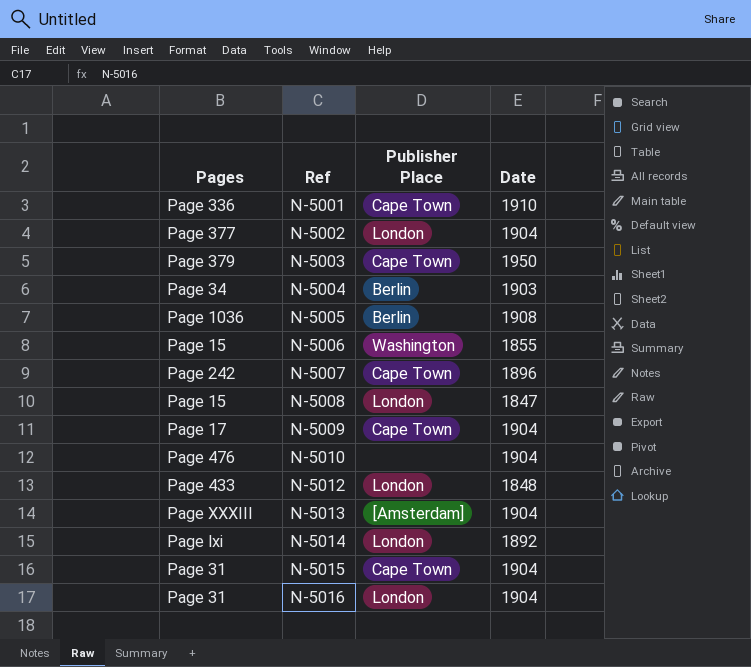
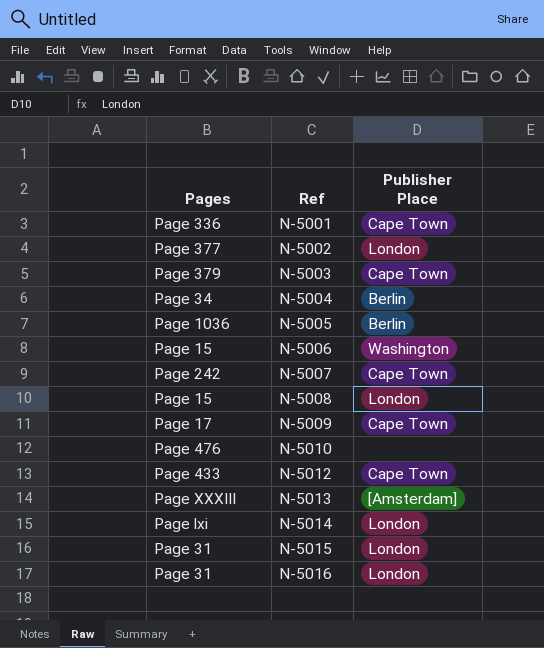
column Date | position: 4 -> none
N-5012 | Publisher Place: London -> Cape Town
N-5015 | Publisher Place: Cape Town -> London

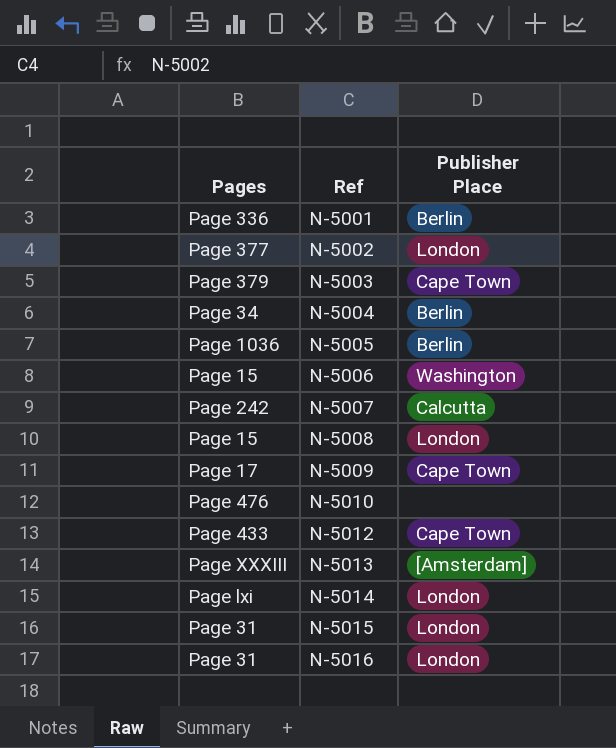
N-5001 | Publisher Place: Cape Town -> Berlin
N-5007 | Publisher Place: Cape Town -> Calcutta

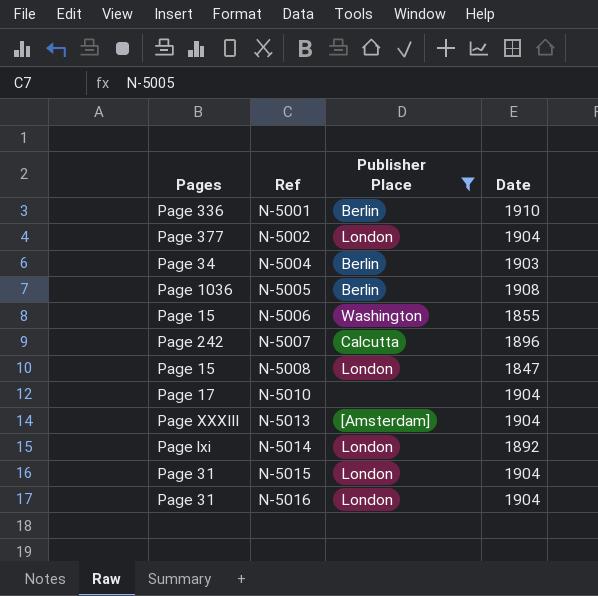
filter: none -> Publisher Place != Cape Town
column Date | position: none -> 4
N-5010 | Pages: Page 476 -> Page 17

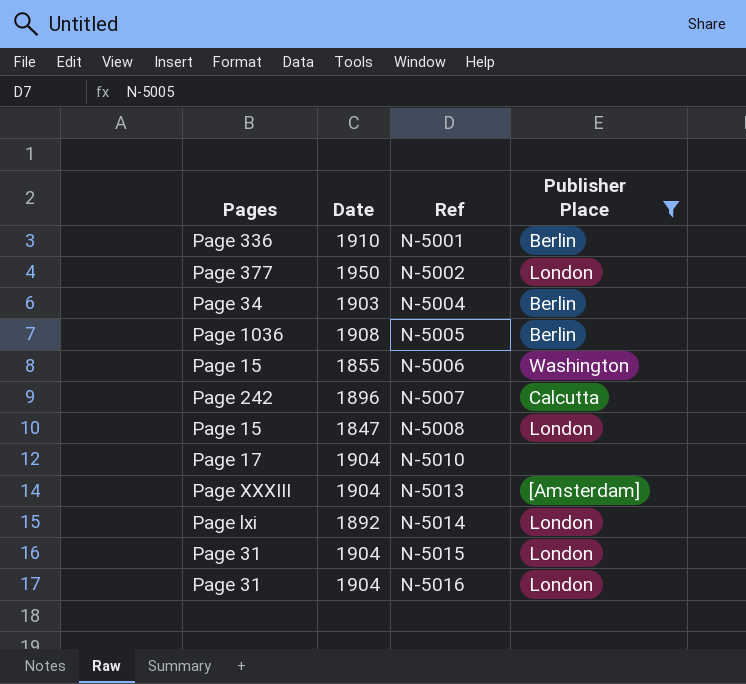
column Date | position: 4 -> 2
N-5002 | Date: 1904 -> 1950

